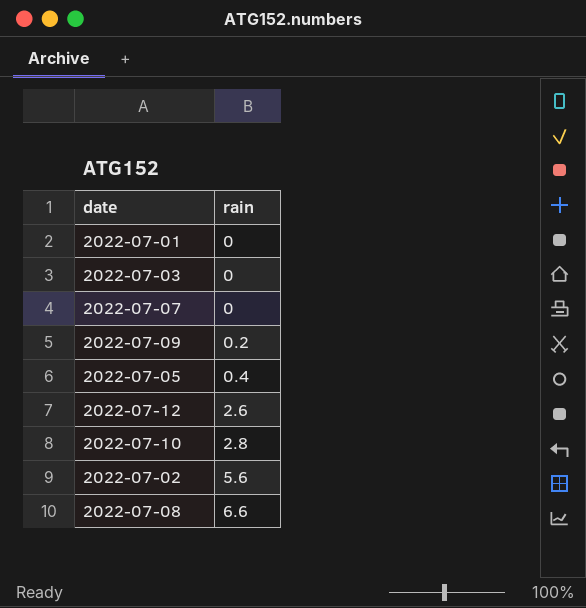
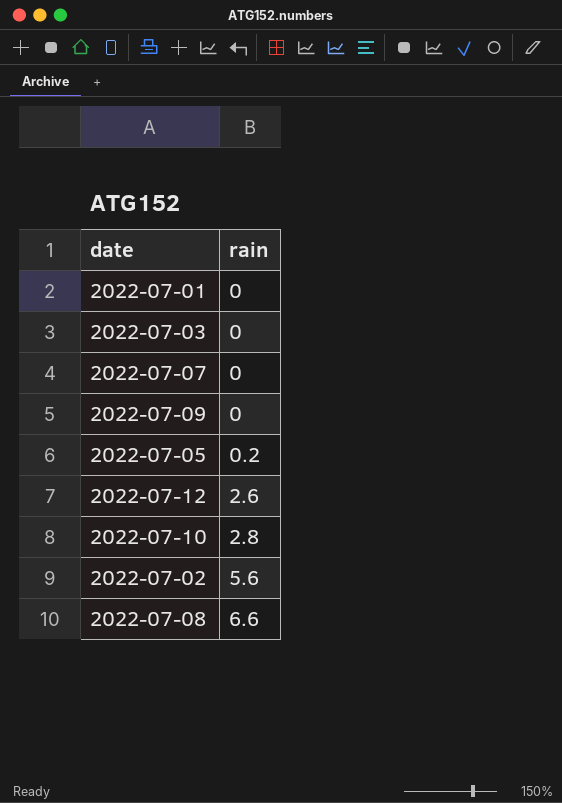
2022-07-09 | rain: 0.2 -> 0
2022-07-05 | rain: 0.4 -> 0.2

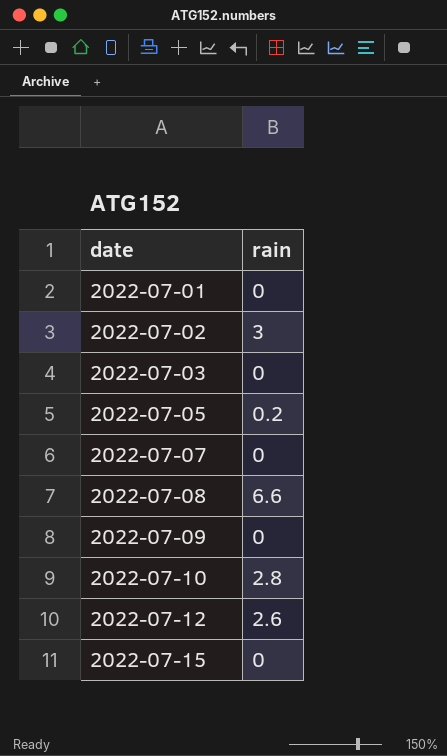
row order: rain ascending -> date ascending
2022-07-02 | rain: 5.6 -> 3
row 2022-07-15: none -> 0

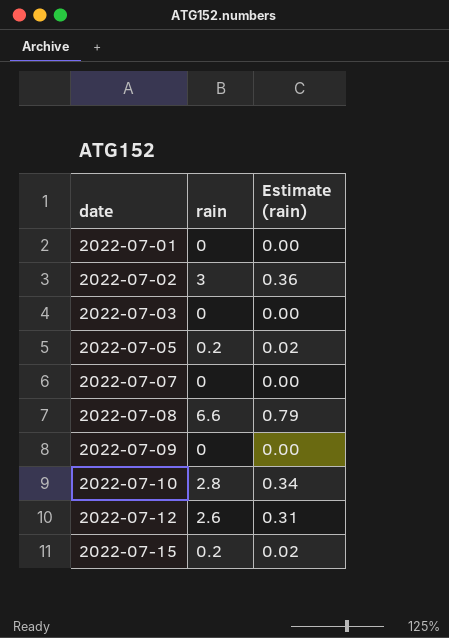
column Estimate (rain) | formula: none -> [rain] * 0.12
2022-07-15 | rain: 0 -> 0.2

